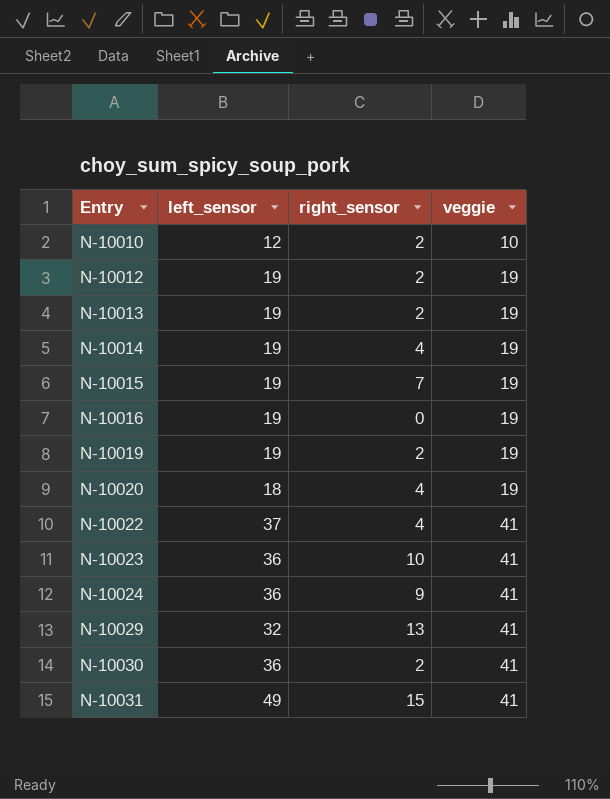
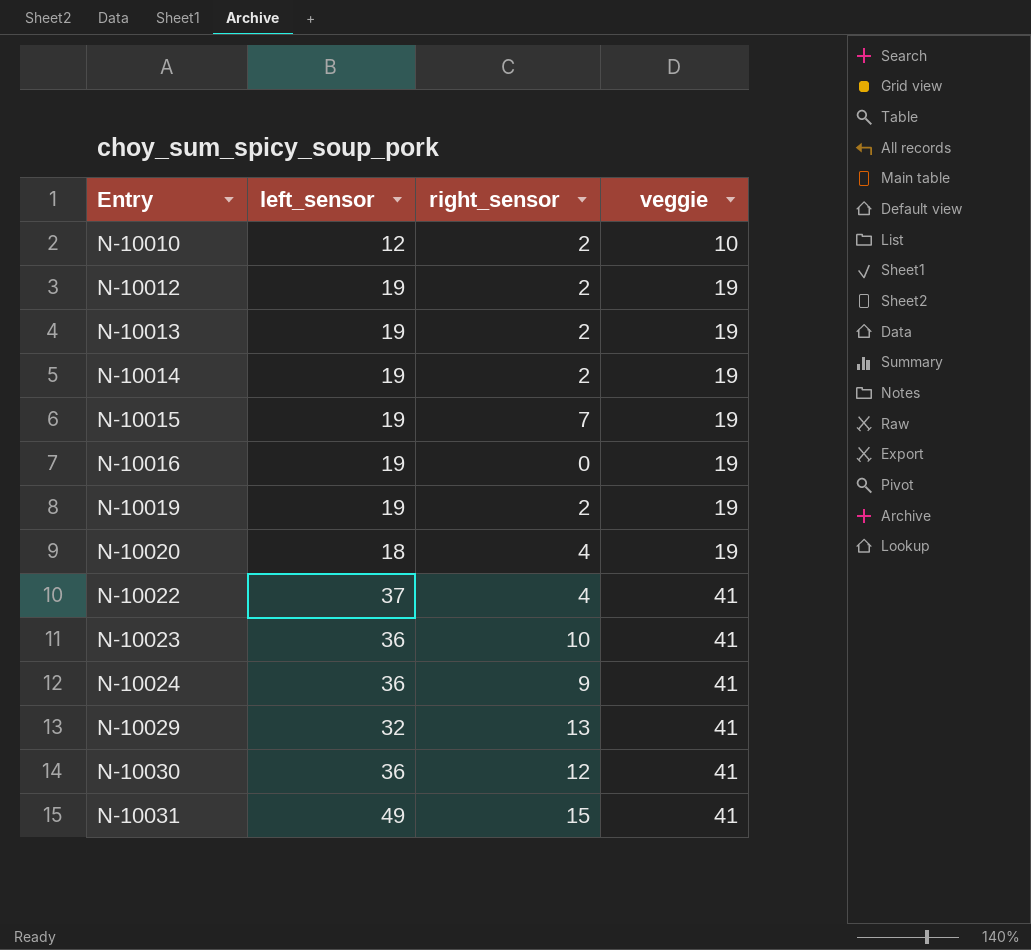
N-10014 | right_sensor: 4 -> 2
N-10030 | right_sensor: 2 -> 12

